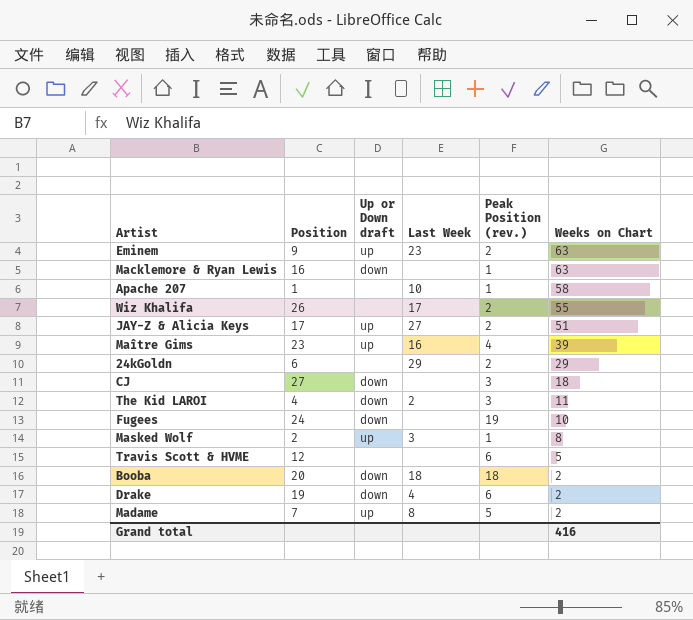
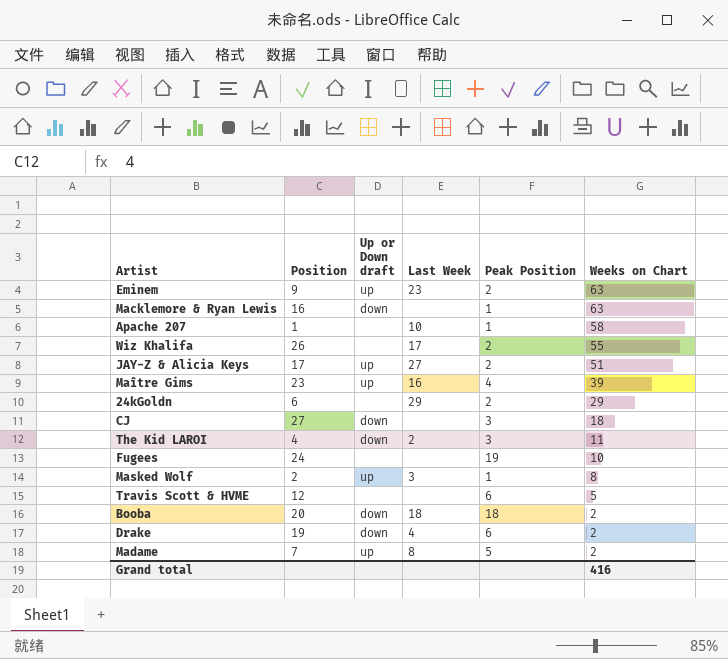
column name: Peak Position (rev.) -> Peak Position
Fugees | Up or Down draft: down -> none

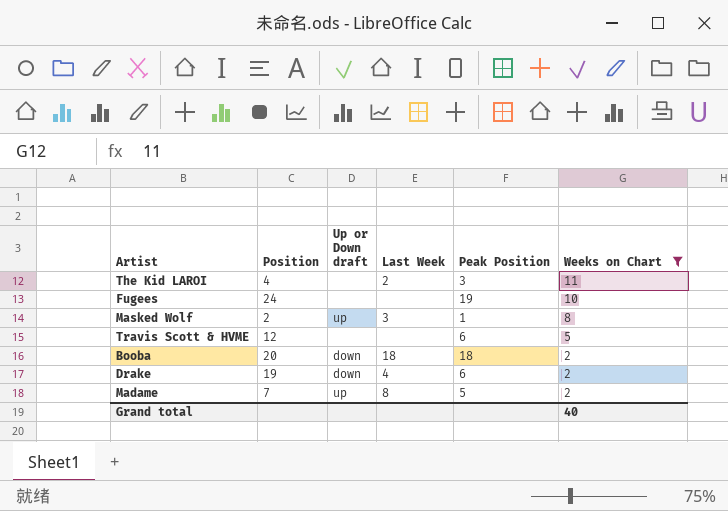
filter: none -> Weeks on Chart <= 11
The Kid LAROI | Up or Down draft: down -> none
Grand total | Weeks on Chart: 416 -> 40

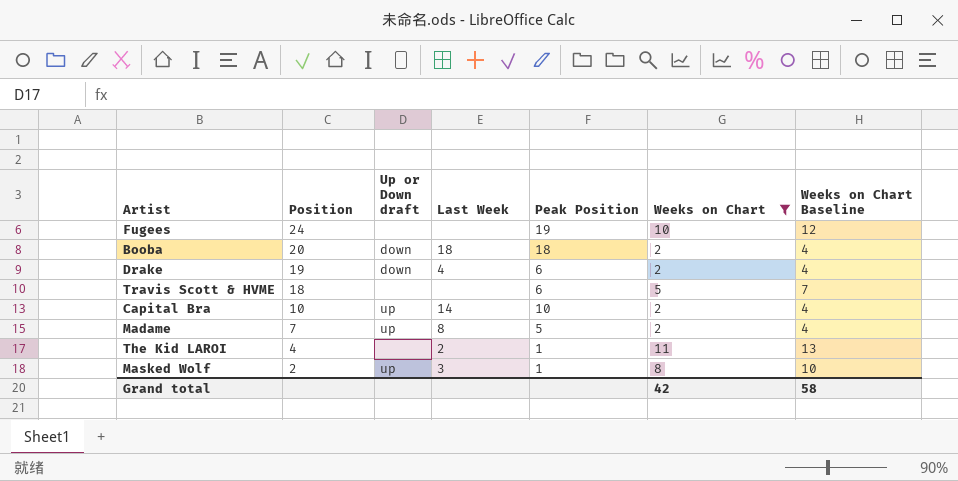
row order: Weeks on Chart descending -> Position descending
column Weeks on Chart Baseline | formula: none -> [Weeks on Chart] + 2
Travis Scott & HVME | Position: 12 -> 18
row Capital Bra: none -> 10 | up | 14 | 10 | 2 | 4
The Kid LAROI | Peak Position: 3 -> 1
Grand total | Weeks on Chart: 40 -> 42

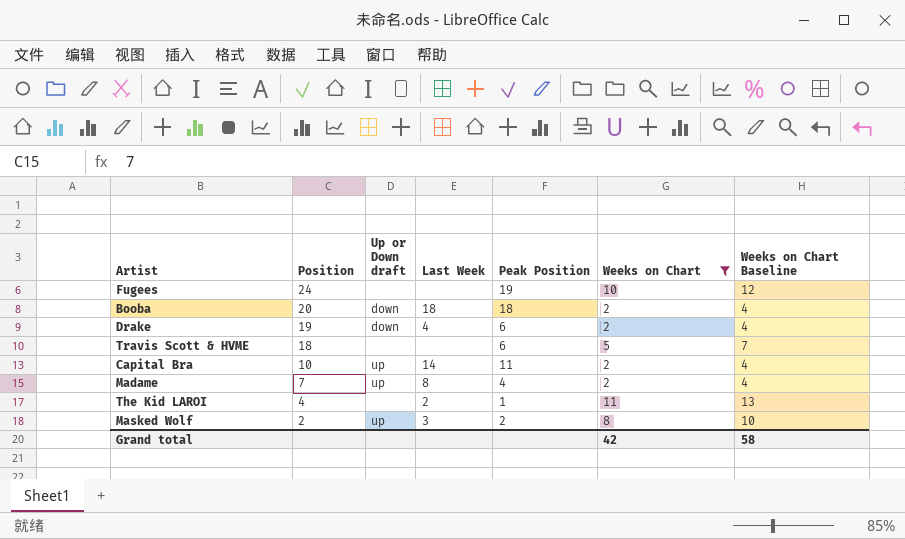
Capital Bra | Peak Position: 10 -> 11
Madame | Peak Position: 5 -> 4
Masked Wolf | Peak Position: 1 -> 2

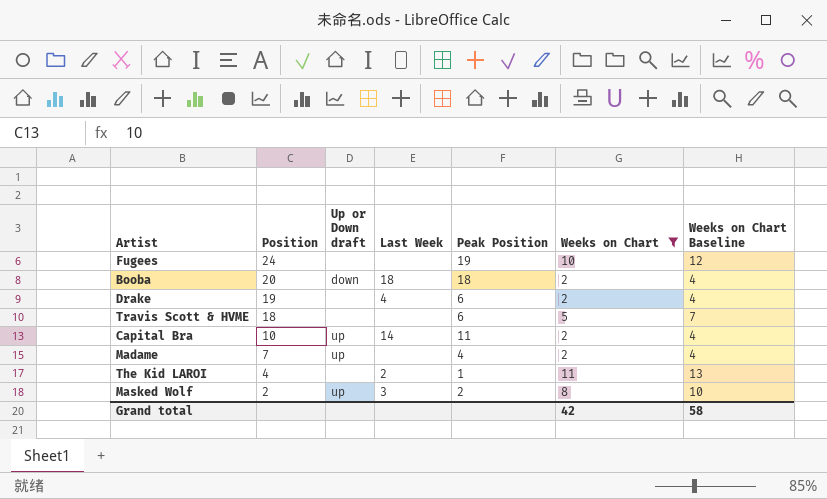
Drake | Up or Down draft: down -> none
Madame | Last Week: 8 -> none

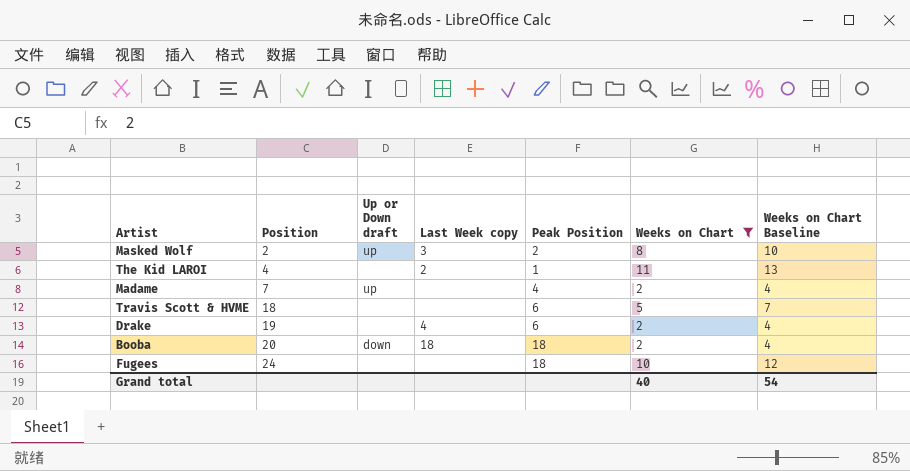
row order: Position descending -> Position ascending
column name: Last Week -> Last Week copy
row Capital Bra: 10 | up | 14 | 11 | 2 | 4 -> none
Fugees | Peak Position: 19 -> 18
Grand total | Weeks on Chart: 42 -> 40
Grand total | Weeks on Chart Baseline: 58 -> 54

